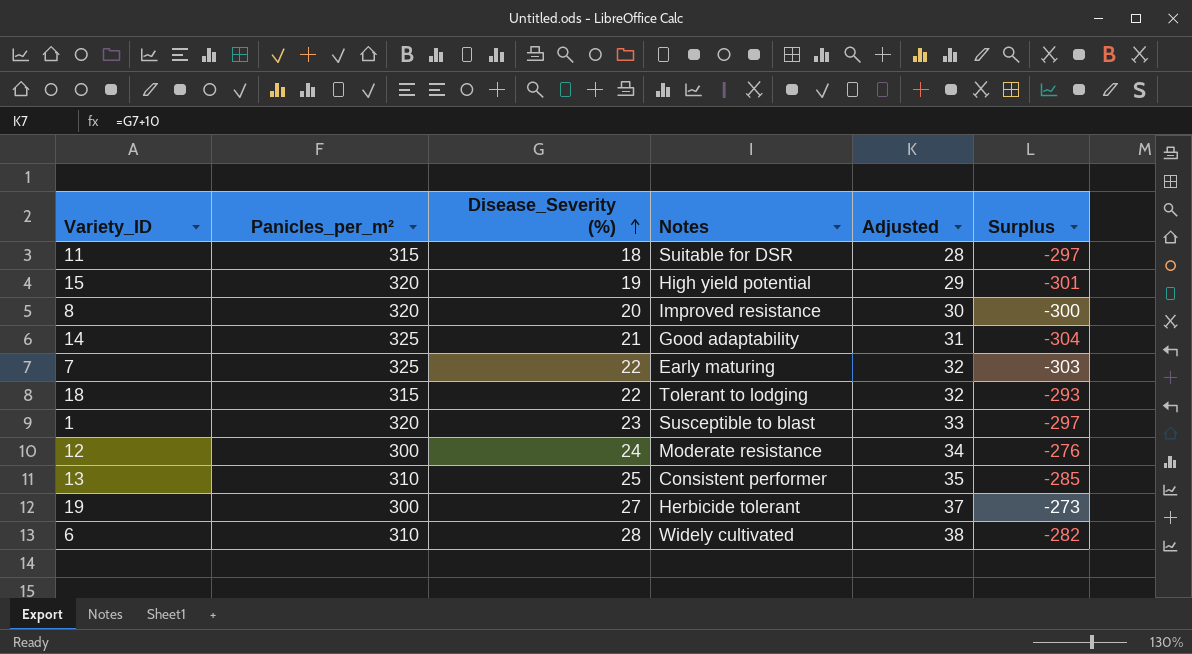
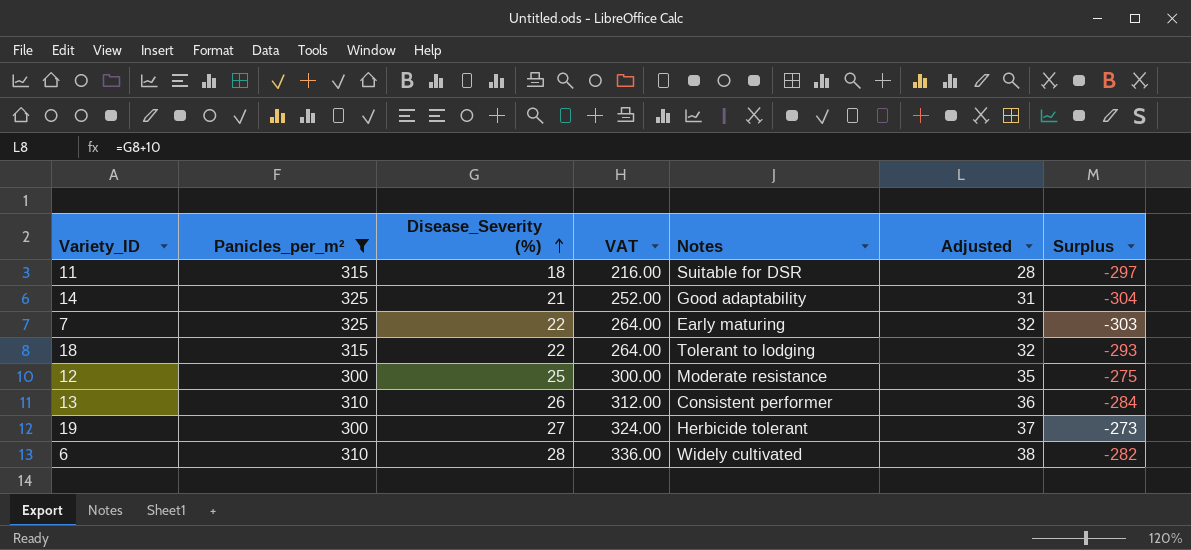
filter: none -> Panicles_per_m² != 320
column VAT | formula: none -> [Disease_Severity (%)] * 12
12 | Disease_Severity (%): 24 -> 25
12 | Adjusted: 34 -> 35
12 | Surplus: -276 -> -275
13 | Disease_Severity (%): 25 -> 26
13 | Adjusted: 35 -> 36
13 | Surplus: -285 -> -284

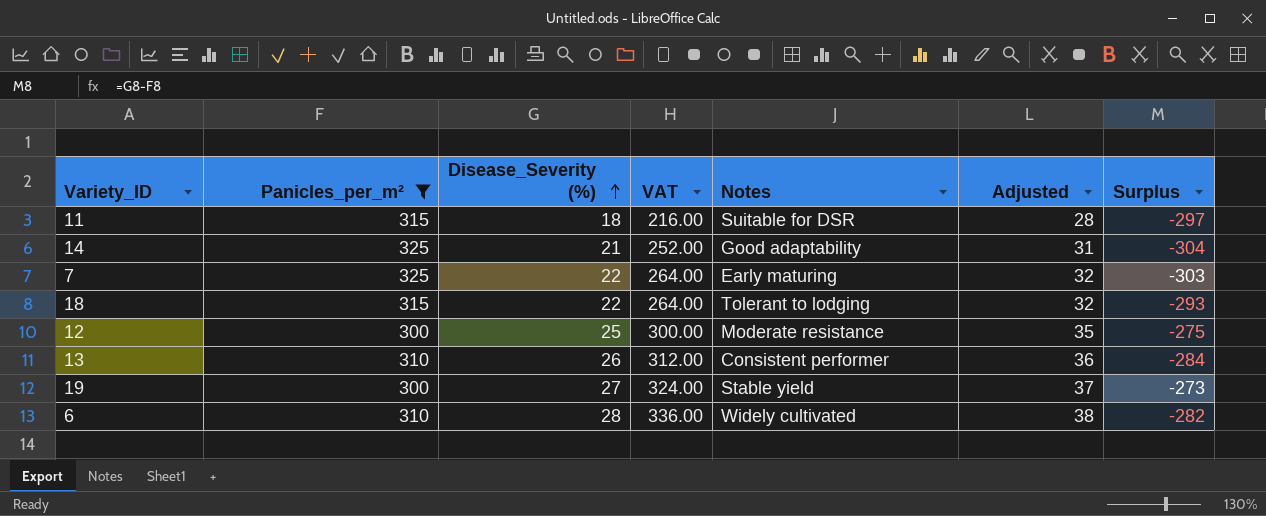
19 | Notes: Herbicide tolerant -> Stable yield

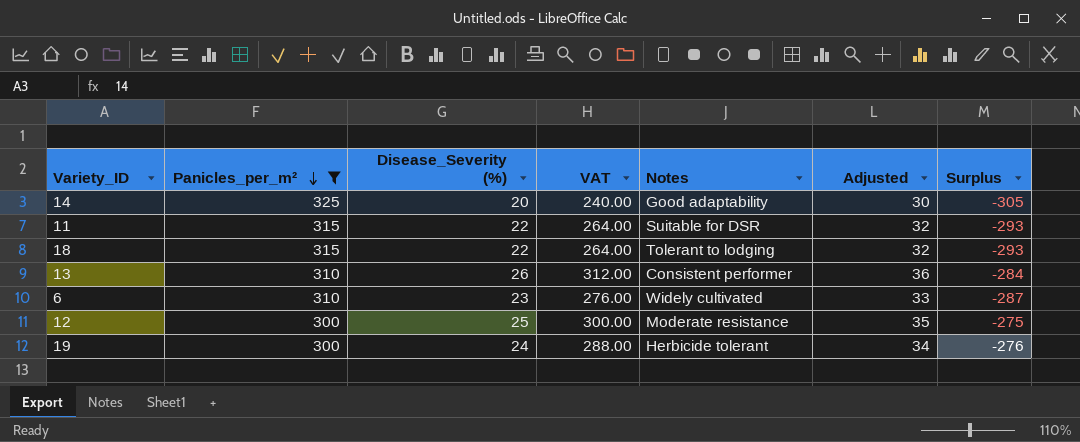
row order: Disease_Severity (%) ascending -> Panicles_per_m² descending
row 7: 325 | 22 | 264.00 | Early maturing | 32 | -303 -> none
14 | Disease_Severity (%): 21 -> 20
14 | VAT: 252.00 -> 240.00
14 | Adjusted: 31 -> 30
14 | Surplus: -304 -> -305
11 | Disease_Severity (%): 18 -> 22
11 | VAT: 216.00 -> 264.00
11 | Adjusted: 28 -> 32
11 | Surplus: -297 -> -293
6 | Disease_Severity (%): 28 -> 23
6 | VAT: 336.00 -> 276.00
6 | Adjusted: 38 -> 33
6 | Surplus: -282 -> -287
19 | Disease_Severity (%): 27 -> 24
19 | VAT: 324.00 -> 288.00
19 | Notes: Stable yield -> Herbicide tolerant
19 | Adjusted: 37 -> 34
19 | Surplus: -273 -> -276

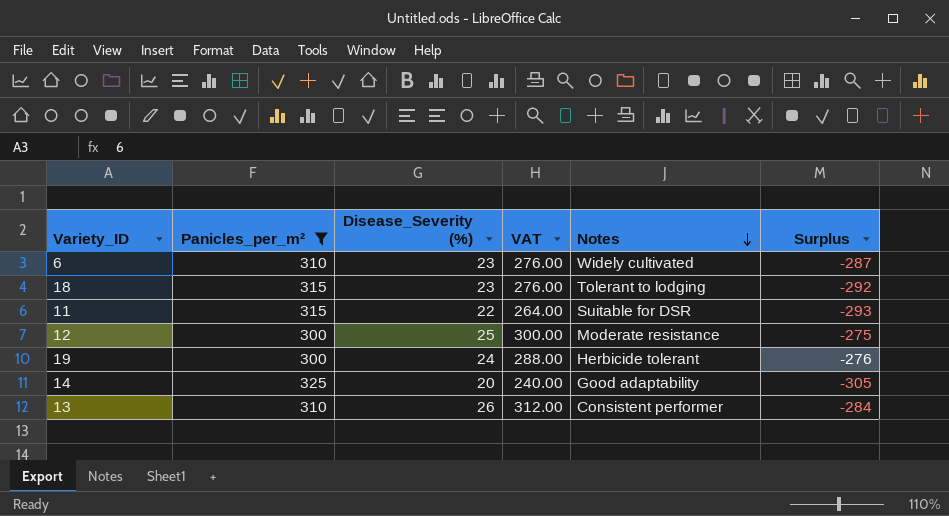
row order: Panicles_per_m² descending -> Notes descending
column Adjusted | formula: [Disease_Severity (%)] + 10 -> none
18 | Disease_Severity (%): 22 -> 23
18 | VAT: 264.00 -> 276.00
18 | Surplus: -293 -> -292

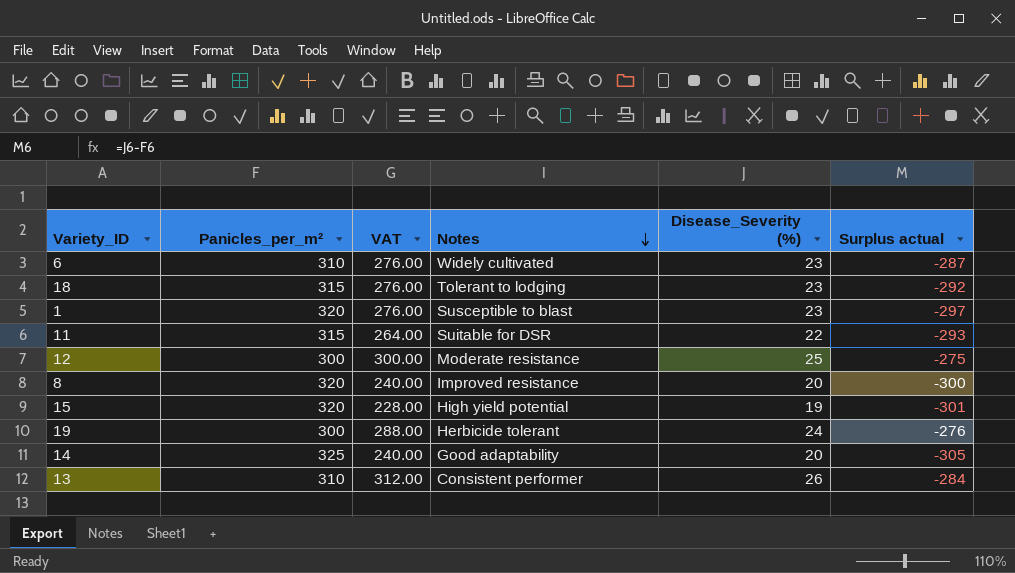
filter: Panicles_per_m² != 320 -> none
column Disease_Severity (%) | position: 3 -> 5
column name: Surplus -> Surplus actual

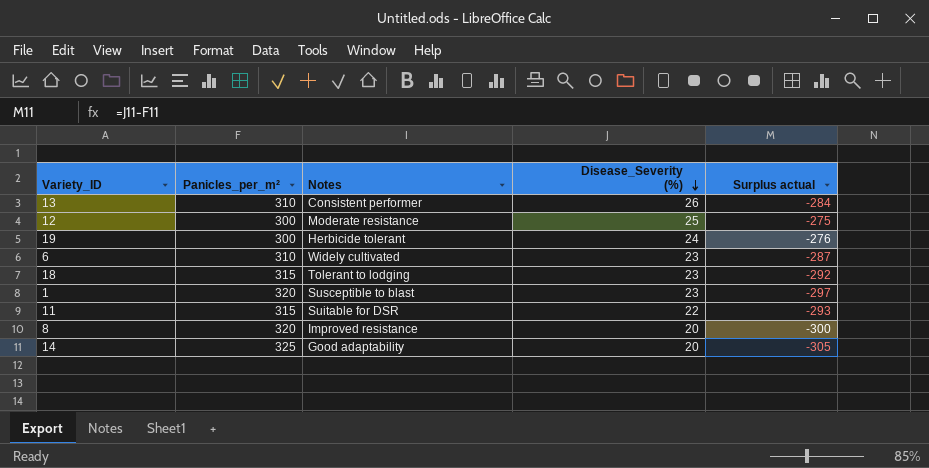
row order: Notes descending -> Disease_Severity (%) descending
column VAT | formula: [Disease_Severity (%)] * 12 -> none
row 15: 320 | 228.00 | High yield potential | 19 | -301 -> none

